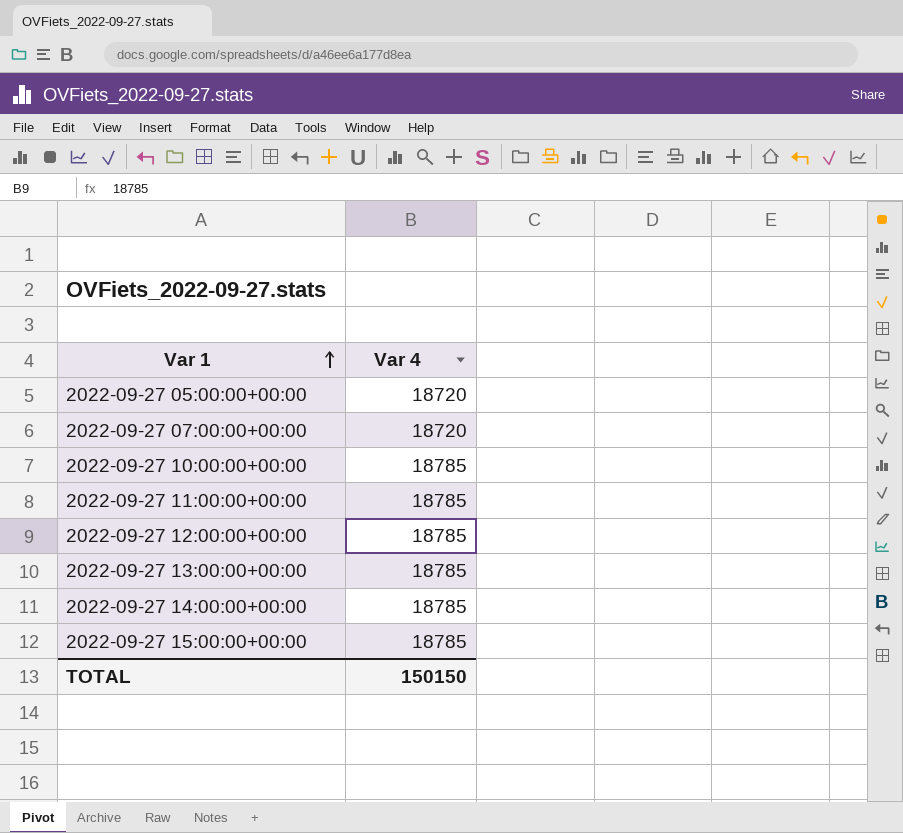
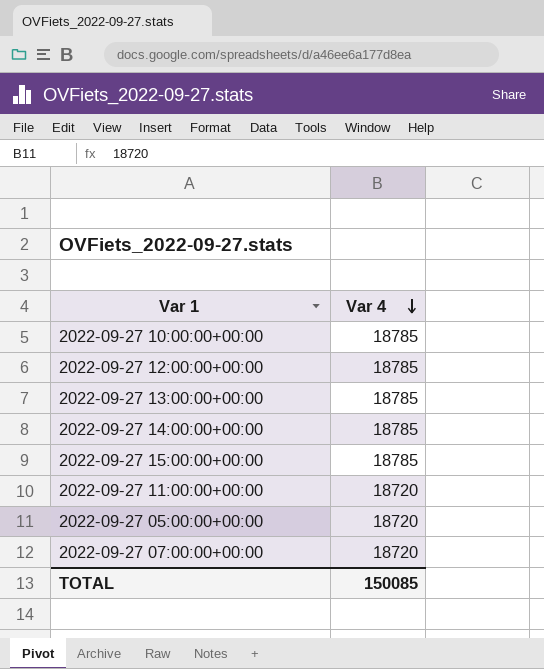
row order: Var 1 ascending -> Var 4 descending
2022-09-27 11:00:00+00:00 | Var 4: 18785 -> 18720
TOTAL | Var 4: 150150 -> 150085

